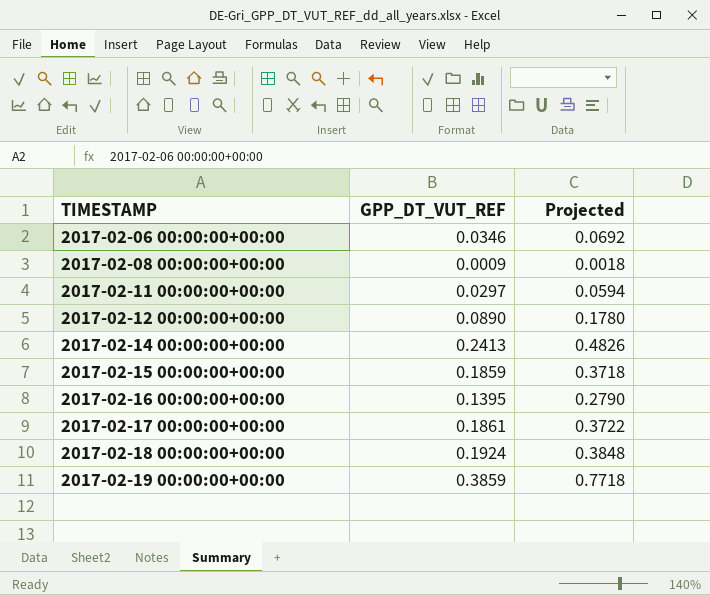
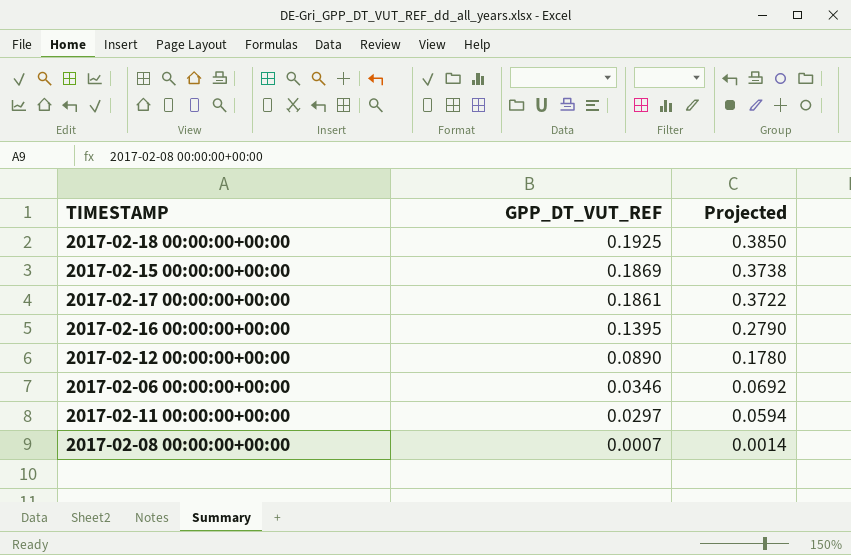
row order: TIMESTAMP ascending -> GPP_DT_VUT_REF descending
row 2017-02-14 00:00:00+00:00: 0.2413 | 0.4826 -> none
row 2017-02-19 00:00:00+00:00: 0.3859 | 0.7718 -> none
2017-02-18 00:00:00+00:00 | GPP_DT_VUT_REF: 0.1924 -> 0.1925
2017-02-18 00:00:00+00:00 | Projected: 0.3848 -> 0.3850
2017-02-15 00:00:00+00:00 | GPP_DT_VUT_REF: 0.1859 -> 0.1869
2017-02-15 00:00:00+00:00 | Projected: 0.3718 -> 0.3738
2017-02-08 00:00:00+00:00 | GPP_DT_VUT_REF: 0.0009 -> 0.0007
2017-02-08 00:00:00+00:00 | Projected: 0.0018 -> 0.0014

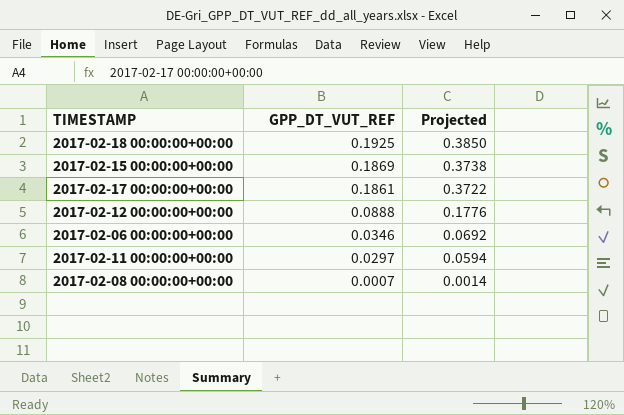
row 2017-02-16 00:00:00+00:00: 0.1395 | 0.2790 -> none
2017-02-12 00:00:00+00:00 | GPP_DT_VUT_REF: 0.0890 -> 0.0888
2017-02-12 00:00:00+00:00 | Projected: 0.1780 -> 0.1776

